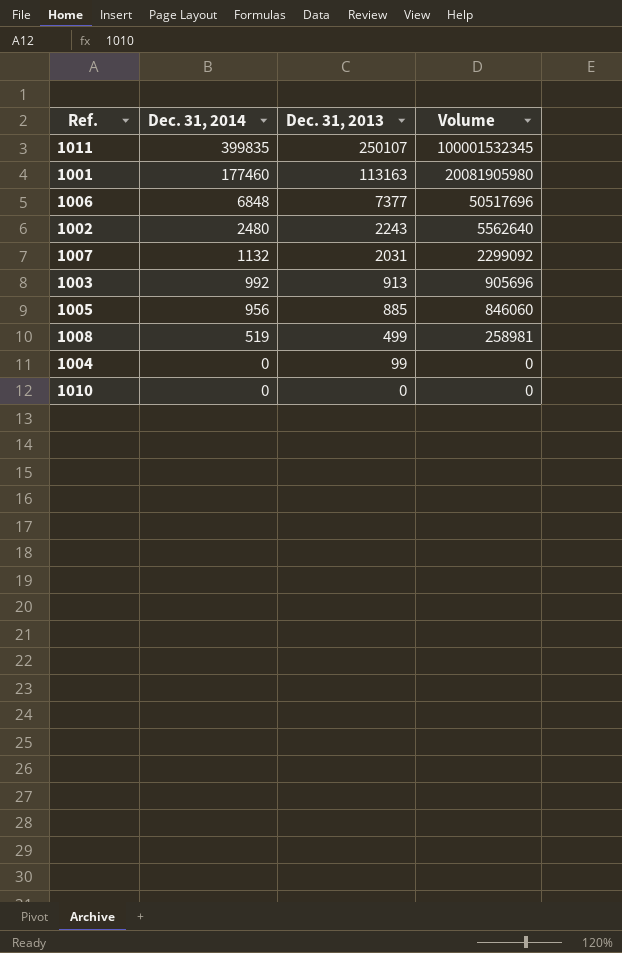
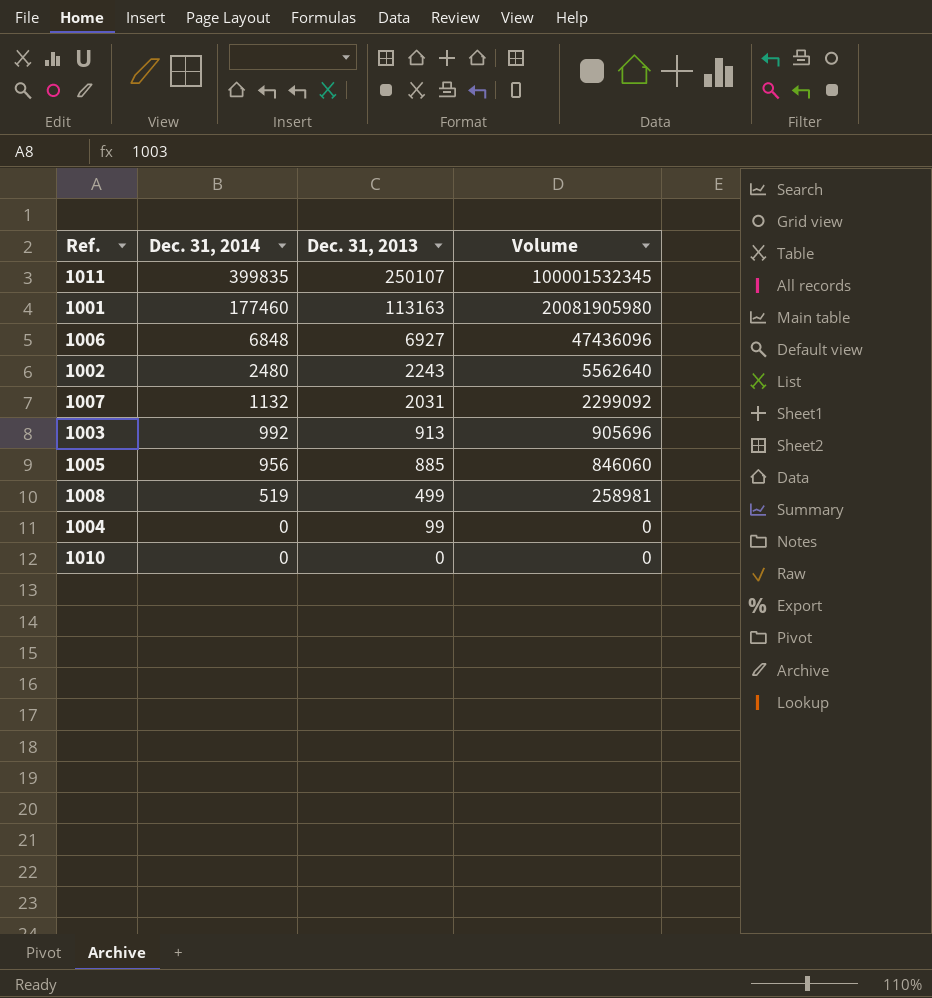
1006 | Dec. 31, 2013: 7377 -> 6927
1006 | Volume: 50517696 -> 47436096

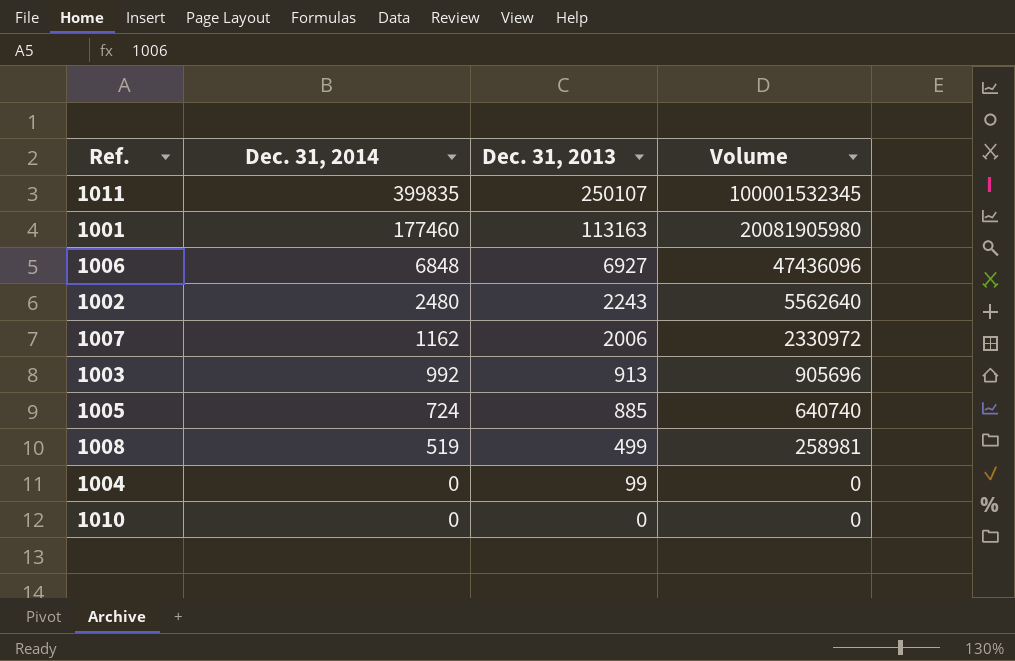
1007 | Dec. 31, 2014: 1132 -> 1162
1007 | Dec. 31, 2013: 2031 -> 2006
1007 | Volume: 2299092 -> 2330972
1005 | Dec. 31, 2014: 956 -> 724
1005 | Volume: 846060 -> 640740

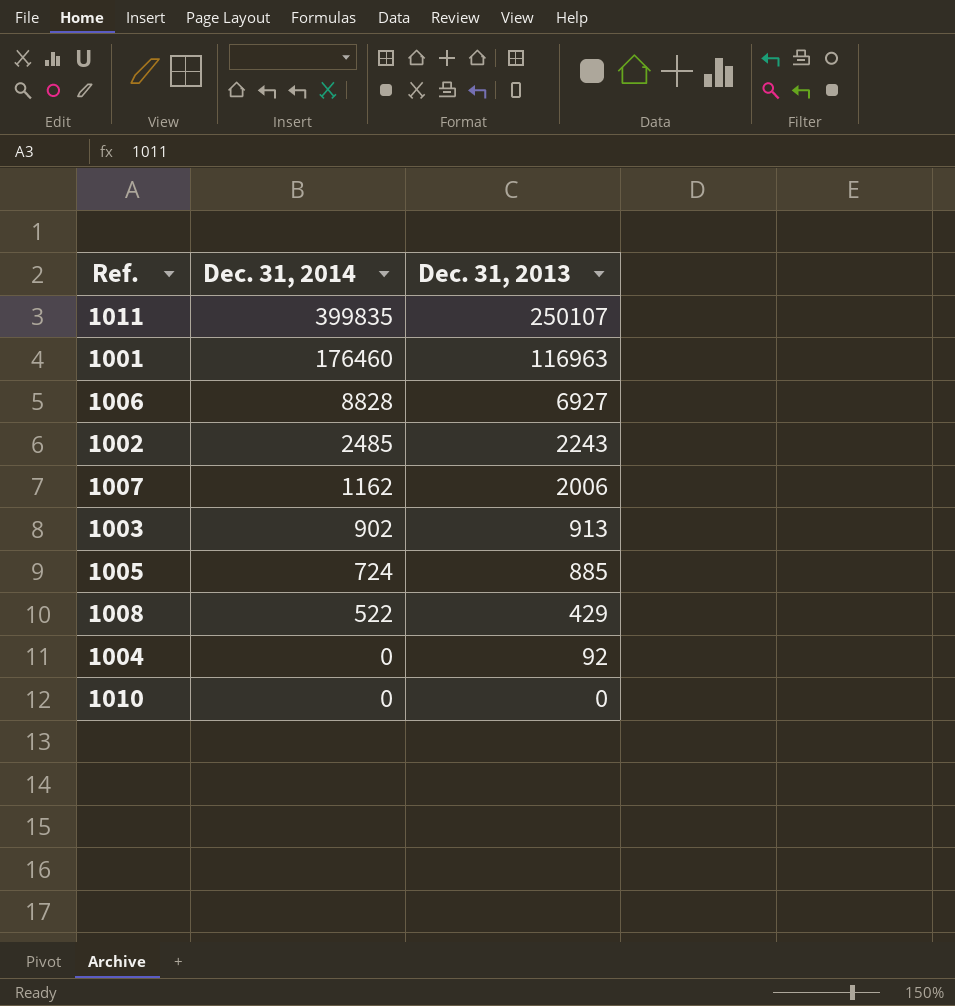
column Volume | formula: [Dec. 31, 2014] * [Dec. 31, 2013] -> none
1001 | Dec. 31, 2014: 177460 -> 176460
1001 | Dec. 31, 2013: 113163 -> 116963
1006 | Dec. 31, 2014: 6848 -> 8828
1002 | Dec. 31, 2014: 2480 -> 2485
1003 | Dec. 31, 2014: 992 -> 902
1008 | Dec. 31, 2014: 519 -> 522
1008 | Dec. 31, 2013: 499 -> 429
1004 | Dec. 31, 2013: 99 -> 92

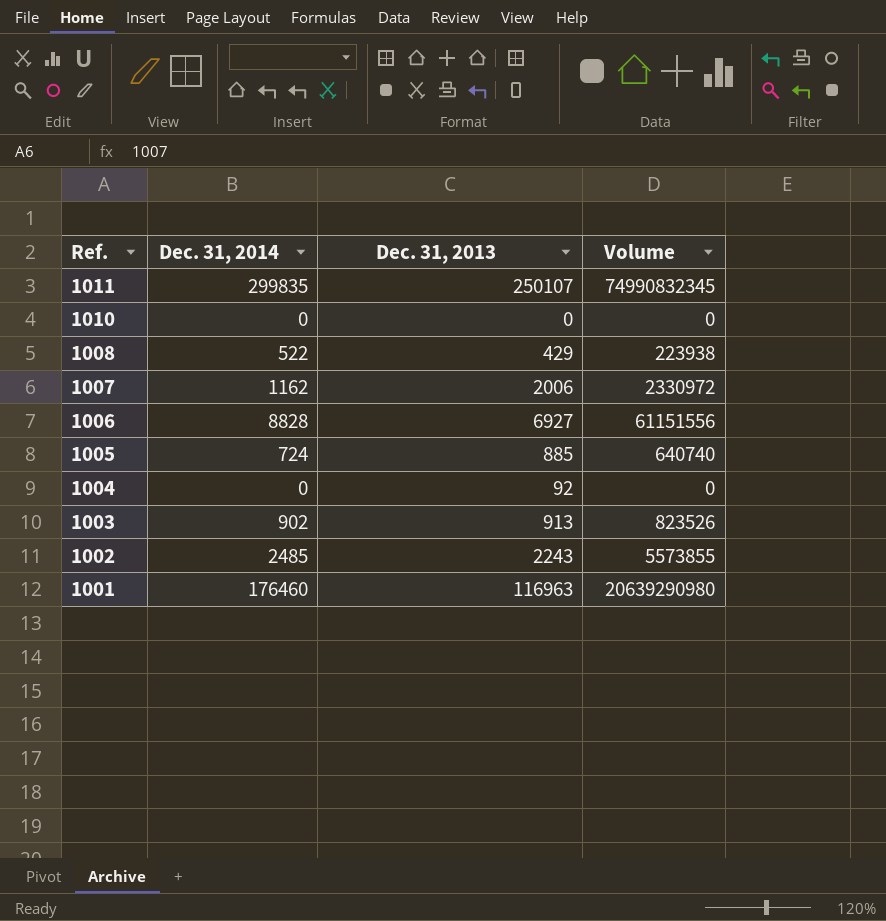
row order: Dec. 31, 2014 descending -> Ref. descending
column Volume | formula: none -> [Dec. 31, 2014] * [Dec. 31, 2013]
1011 | Dec. 31, 2014: 399835 -> 299835

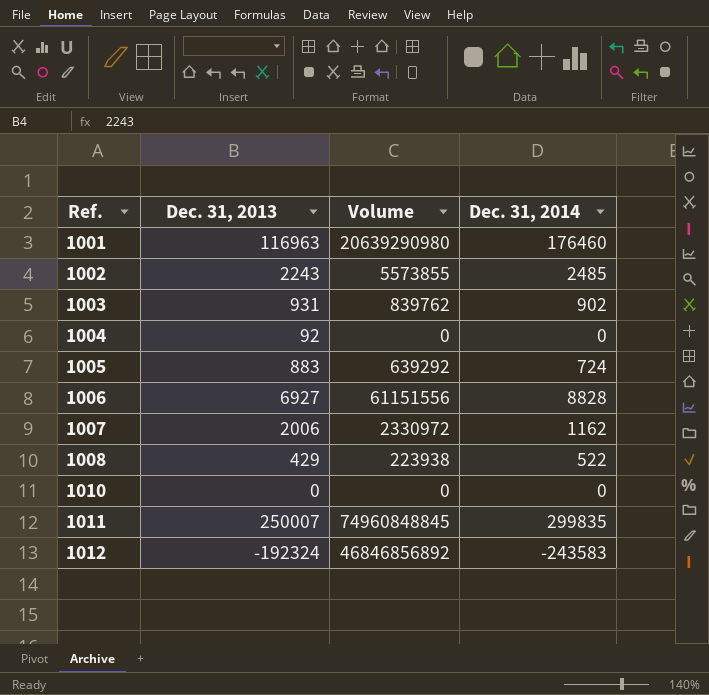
row order: Ref. descending -> Ref. ascending
column Dec. 31, 2014 | position: 2 -> 4
1003 | Dec. 31, 2013: 913 -> 931
1003 | Volume: 823526 -> 839762
1005 | Dec. 31, 2013: 885 -> 883
1005 | Volume: 640740 -> 639292
1011 | Dec. 31, 2013: 250107 -> 250007
1011 | Volume: 74990832345 -> 74960848845
row 1012: none -> -192324 | 46846856892 | -243583

